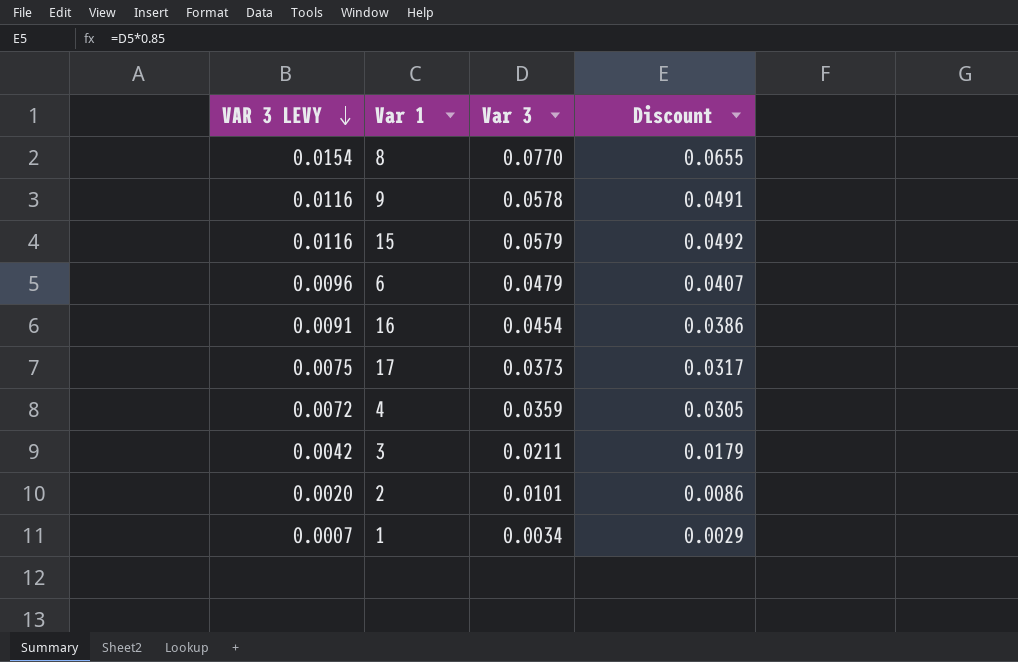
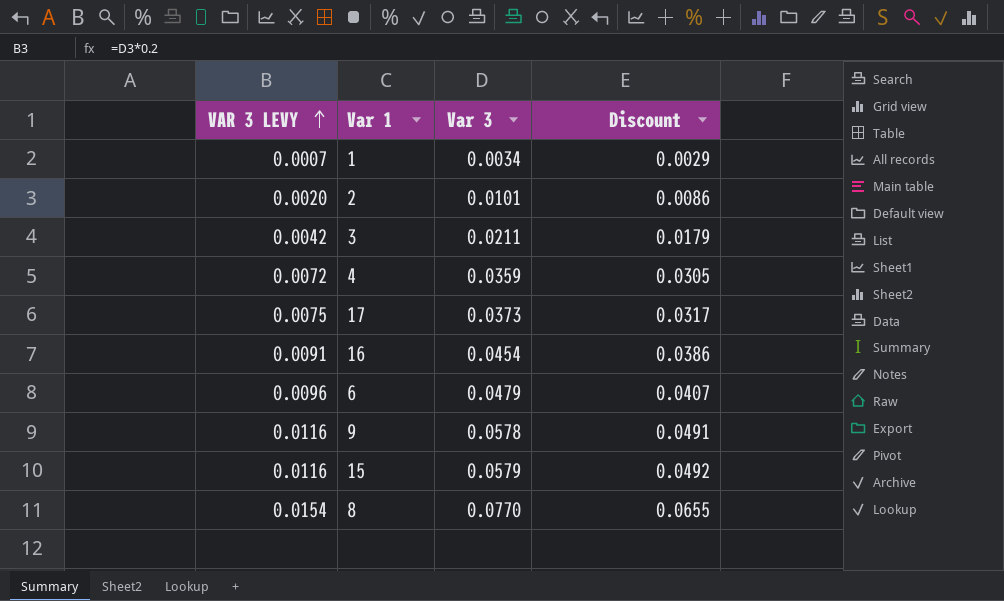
row order: VAR 3 LEVY descending -> VAR 3 LEVY ascending

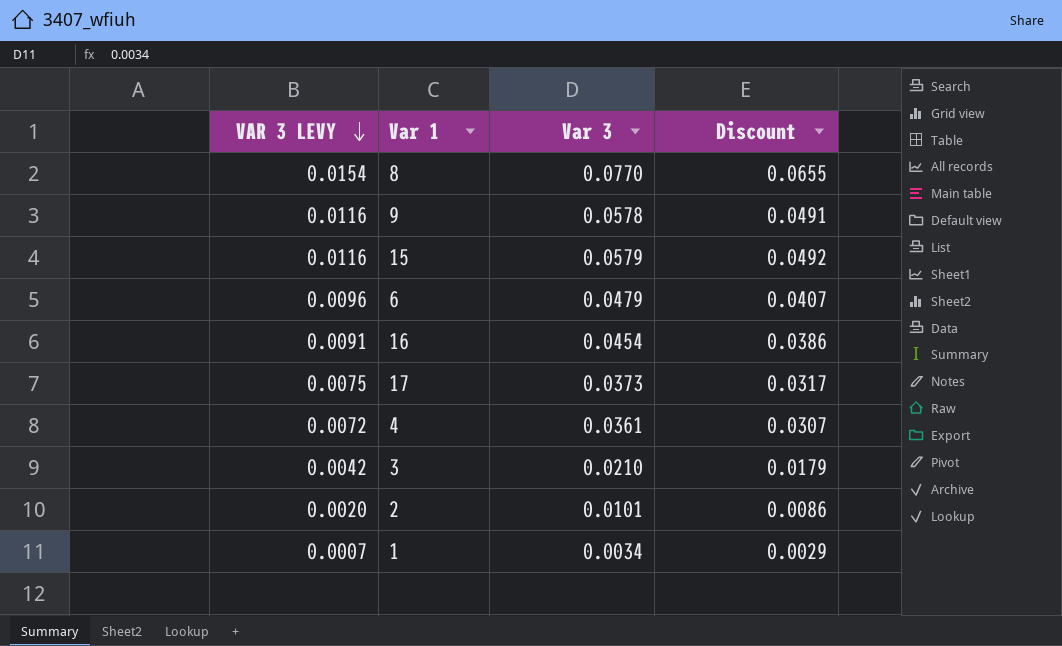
row order: VAR 3 LEVY ascending -> VAR 3 LEVY descending
4 | Var 3: 0.0359 -> 0.0361
4 | Discount: 0.0305 -> 0.0307
3 | Var 3: 0.0211 -> 0.0210

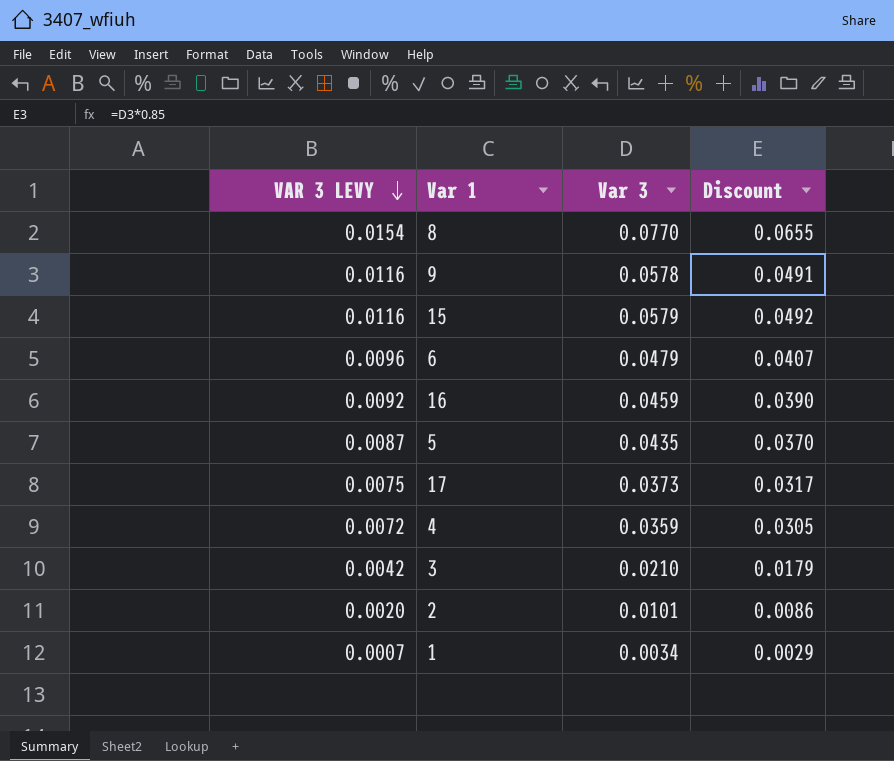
16 | VAR 3 LEVY: 0.0091 -> 0.0092
16 | Var 3: 0.0454 -> 0.0459
16 | Discount: 0.0386 -> 0.0390
row 5: none -> 0.0087 | 0.0435 | 0.0370
4 | Var 3: 0.0361 -> 0.0359
4 | Discount: 0.0307 -> 0.0305

